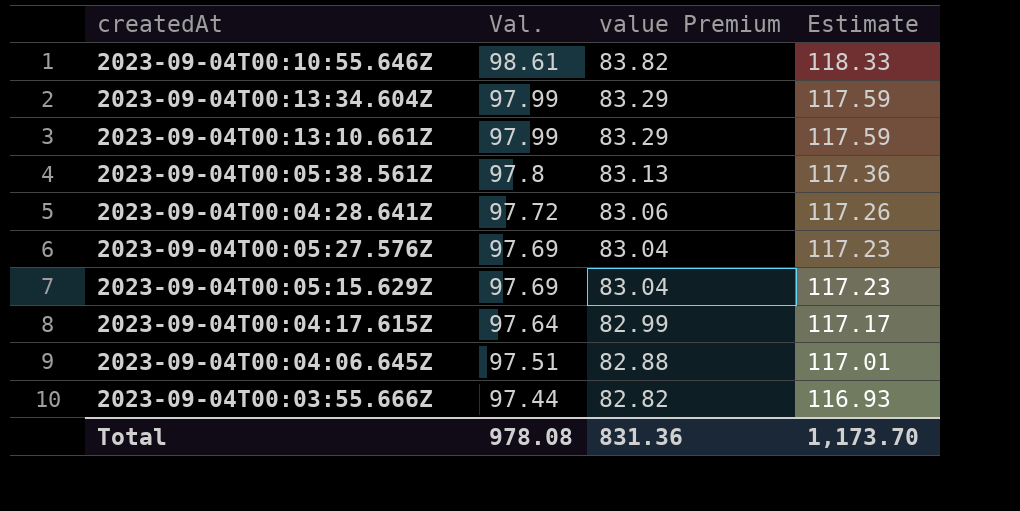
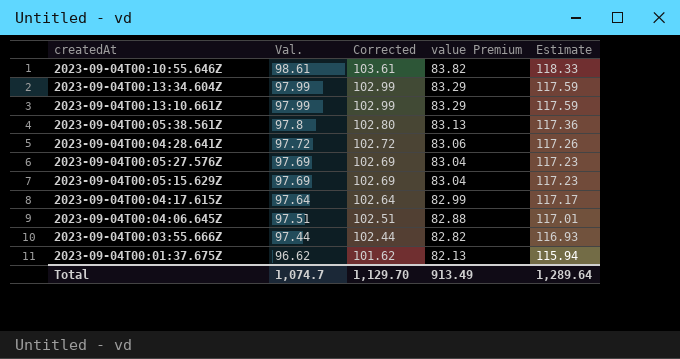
column Corrected | formula: none -> [Val.] + 5
row 2023-09-04T00:01:37.675Z: none -> 96.62 | 101.62 | 82.13 | 115.94
Total | Val.: 978.08 -> 1,074.7
Total | value Premium: 831.36 -> 913.49
Total | Estimate: 1,173.70 -> 1,289.64

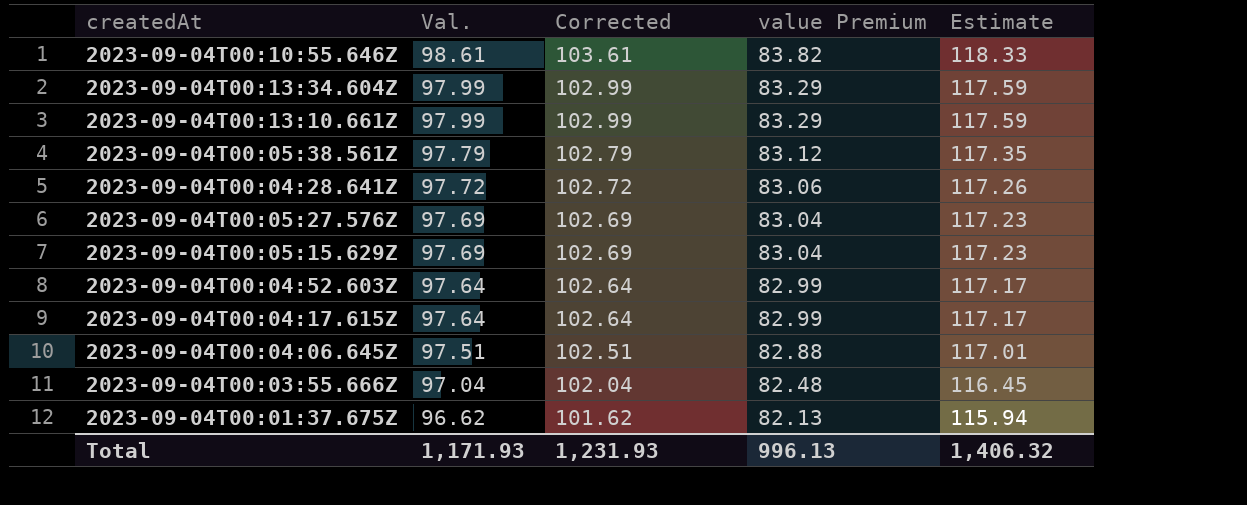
2023-09-04T00:05:38.561Z | Val.: 97.8 -> 97.79
2023-09-04T00:05:38.561Z | Corrected: 102.80 -> 102.79
2023-09-04T00:05:38.561Z | value Premium: 83.13 -> 83.12
2023-09-04T00:05:38.561Z | Estimate: 117.36 -> 117.35
row 2023-09-04T00:04:52.603Z: none -> 97.64 | 102.64 | 82.99 | 117.17
2023-09-04T00:03:55.666Z | Val.: 97.44 -> 97.04
2023-09-04T00:03:55.666Z | Corrected: 102.44 -> 102.04
2023-09-04T00:03:55.666Z | value Premium: 82.82 -> 82.48
2023-09-04T00:03:55.666Z | Estimate: 116.93 -> 116.45
Total | Val.: 1,074.7 -> 1,171.93
Total | Corrected: 1,129.70 -> 1,231.93
Total | value Premium: 913.49 -> 996.13
Total | Estimate: 1,289.64 -> 1,406.32

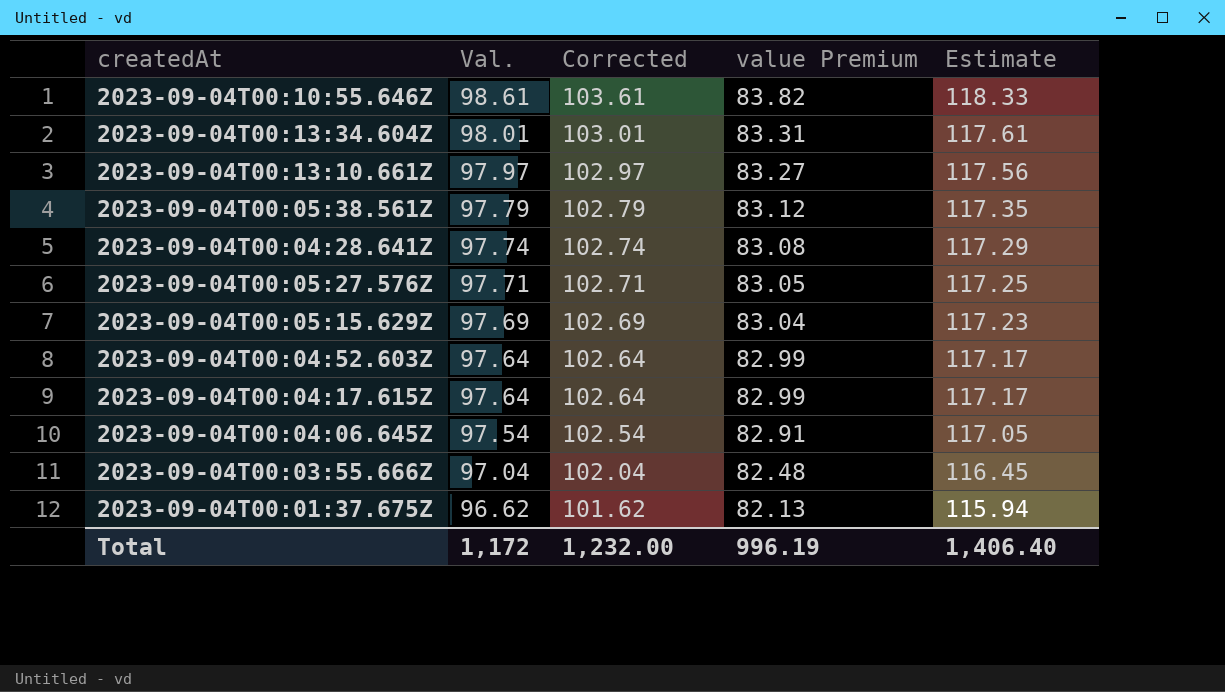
2023-09-04T00:13:34.604Z | Val.: 97.99 -> 98.01
2023-09-04T00:13:34.604Z | Corrected: 102.99 -> 103.01
2023-09-04T00:13:34.604Z | value Premium: 83.29 -> 83.31
2023-09-04T00:13:34.604Z | Estimate: 117.59 -> 117.61
2023-09-04T00:13:10.661Z | Val.: 97.99 -> 97.97
2023-09-04T00:13:10.661Z | Corrected: 102.99 -> 102.97
2023-09-04T00:13:10.661Z | value Premium: 83.29 -> 83.27
2023-09-04T00:13:10.661Z | Estimate: 117.59 -> 117.56
2023-09-04T00:04:28.641Z | Val.: 97.72 -> 97.74
2023-09-04T00:04:28.641Z | Corrected: 102.72 -> 102.74
2023-09-04T00:04:28.641Z | value Premium: 83.06 -> 83.08
2023-09-04T00:04:28.641Z | Estimate: 117.26 -> 117.29
2023-09-04T00:05:27.576Z | Val.: 97.69 -> 97.71
2023-09-04T00:05:27.576Z | Corrected: 102.69 -> 102.71
2023-09-04T00:05:27.576Z | value Premium: 83.04 -> 83.05
2023-09-04T00:05:27.576Z | Estimate: 117.23 -> 117.25
2023-09-04T00:04:06.645Z | Val.: 97.51 -> 97.54
2023-09-04T00:04:06.645Z | Corrected: 102.51 -> 102.54
2023-09-04T00:04:06.645Z | value Premium: 82.88 -> 82.91
2023-09-04T00:04:06.645Z | Estimate: 117.01 -> 117.05
Total | Val.: 1,171.93 -> 1,172
Total | Corrected: 1,231.93 -> 1,232.00
Total | value Premium: 996.13 -> 996.19
Total | Estimate: 1,406.32 -> 1,406.40

